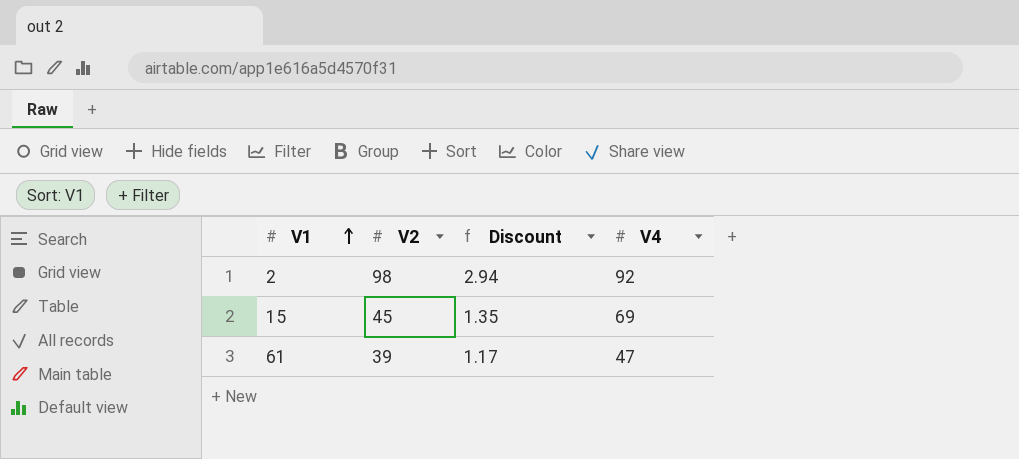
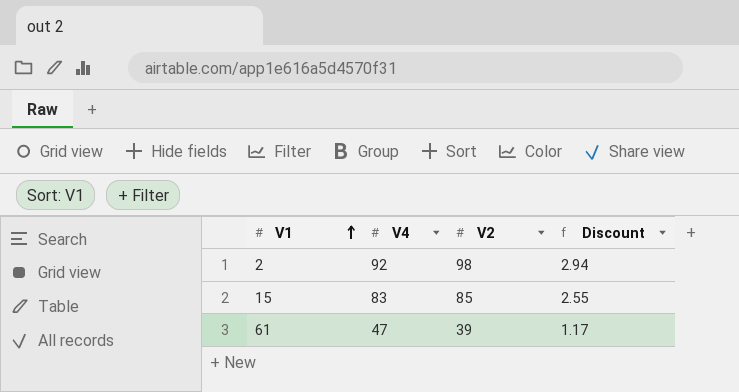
column V4 | position: 4 -> 2
15 | V4: 69 -> 83
15 | V2: 45 -> 85
15 | Discount: 1.35 -> 2.55

